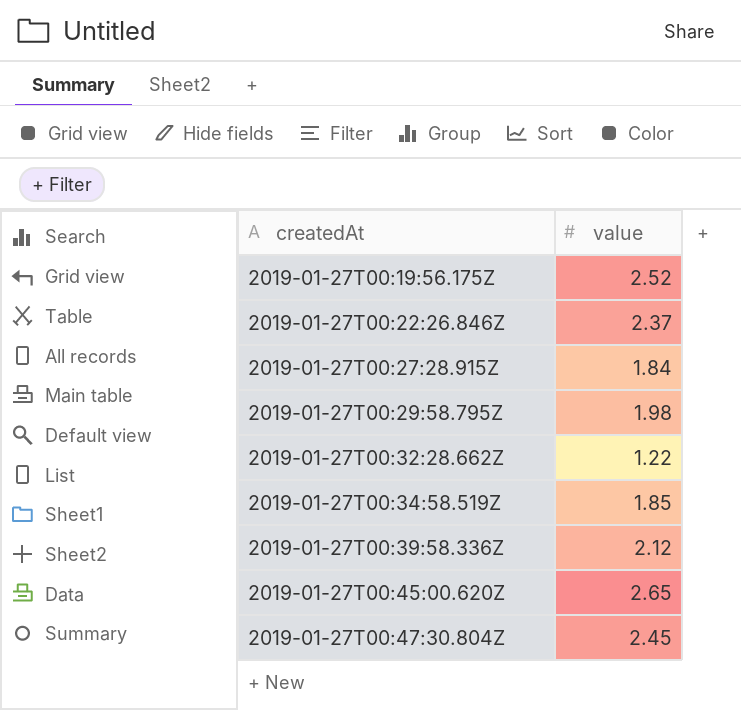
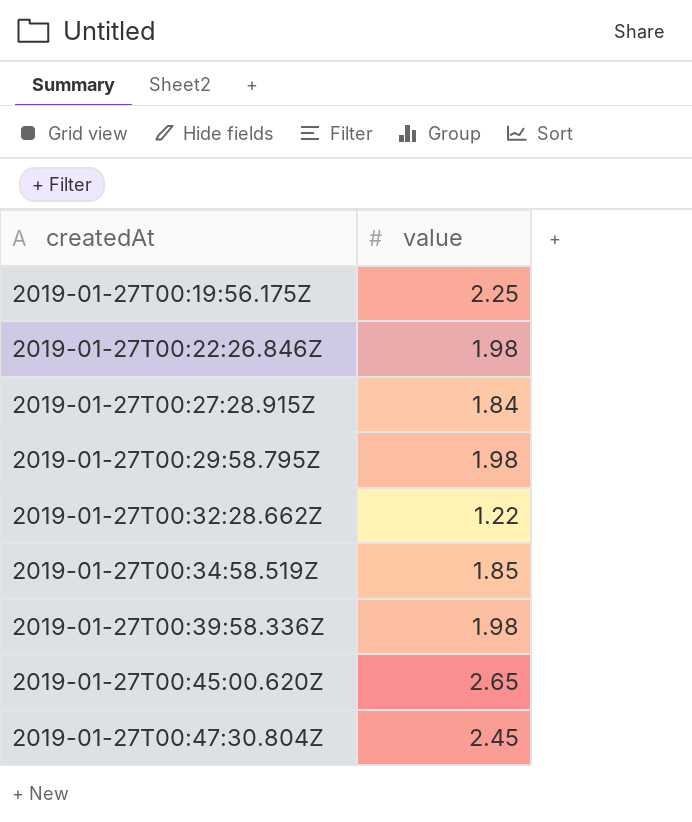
2019-01-27T00:19:56.175Z | value: 2.52 -> 2.25
2019-01-27T00:22:26.846Z | value: 2.37 -> 1.98
2019-01-27T00:39:58.336Z | value: 2.12 -> 1.98

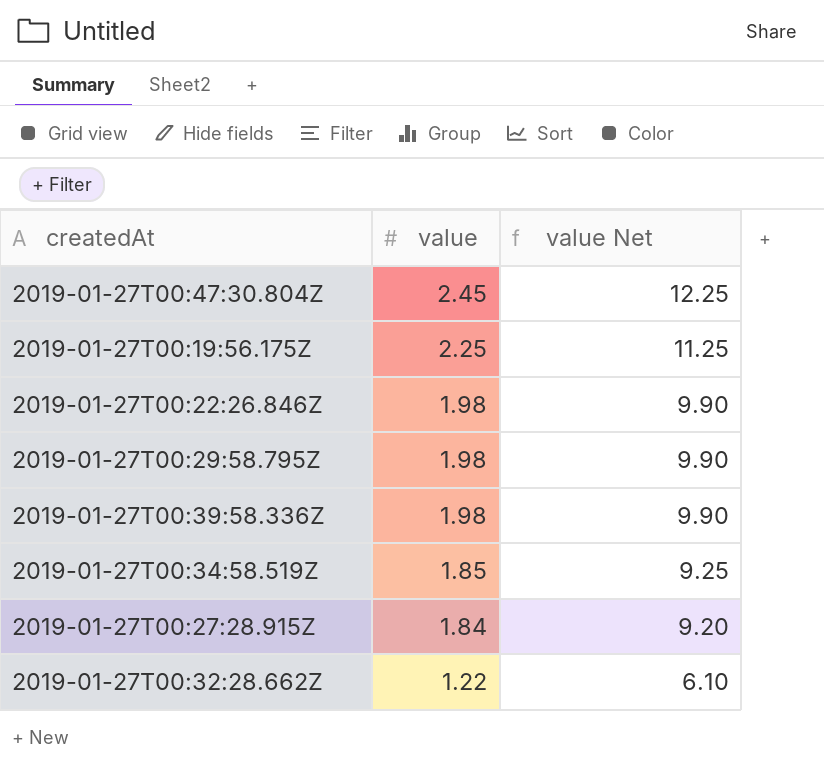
row order: createdAt ascending -> value descending
column value Net | formula: none -> [value] * 5
row 2019-01-27T00:45:00.620Z: 2.65 -> none

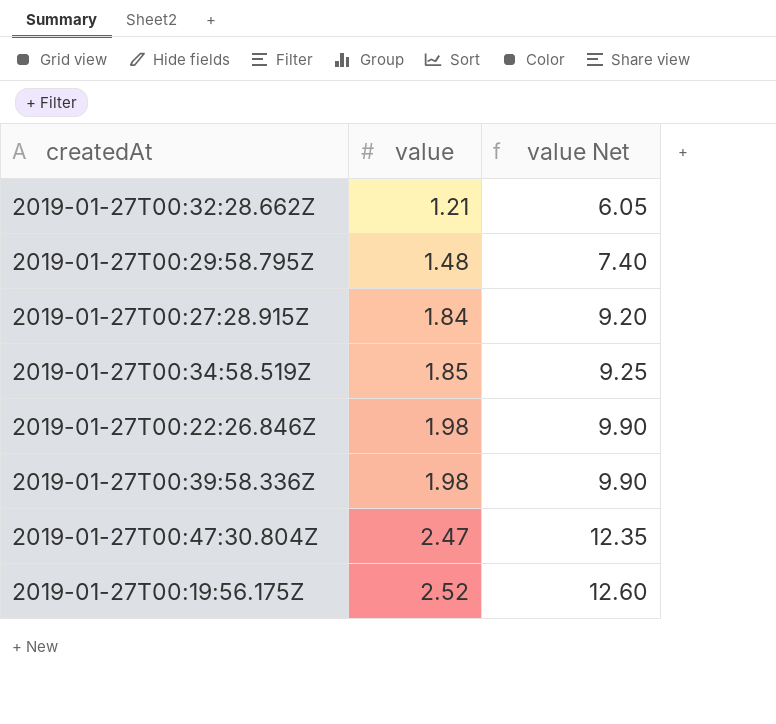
row order: value descending -> value ascending
2019-01-27T00:32:28.662Z | value: 1.22 -> 1.21
2019-01-27T00:32:28.662Z | value Net: 6.10 -> 6.05
2019-01-27T00:29:58.795Z | value: 1.98 -> 1.48
2019-01-27T00:29:58.795Z | value Net: 9.90 -> 7.40
2019-01-27T00:47:30.804Z | value: 2.45 -> 2.47
2019-01-27T00:47:30.804Z | value Net: 12.25 -> 12.35
2019-01-27T00:19:56.175Z | value: 2.25 -> 2.52
2019-01-27T00:19:56.175Z | value Net: 11.25 -> 12.60

